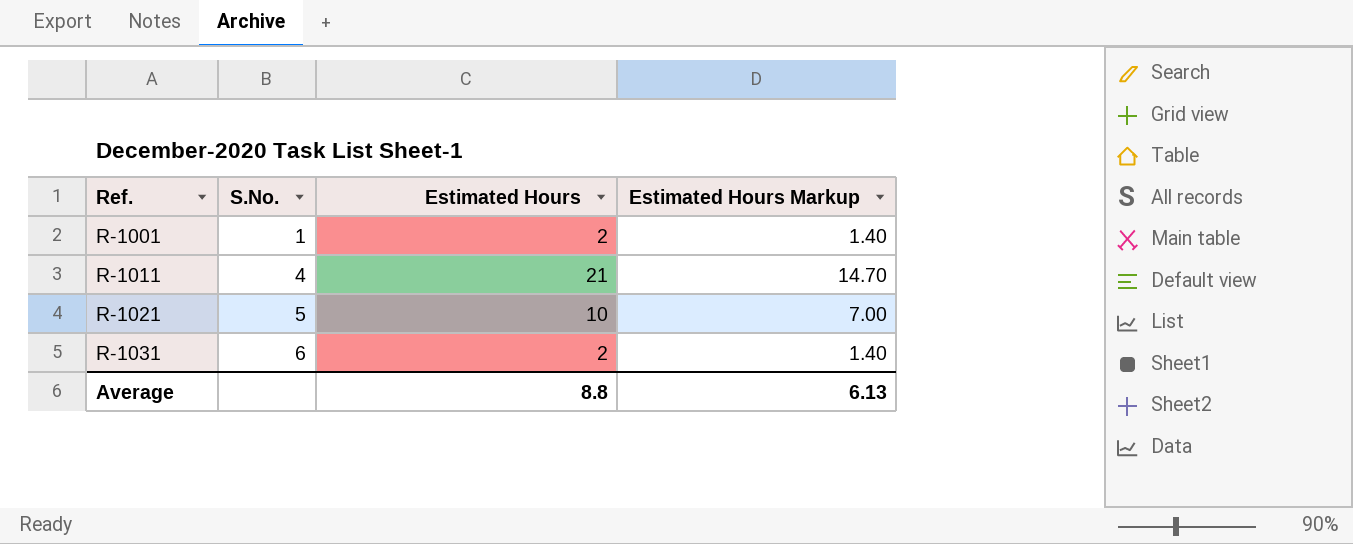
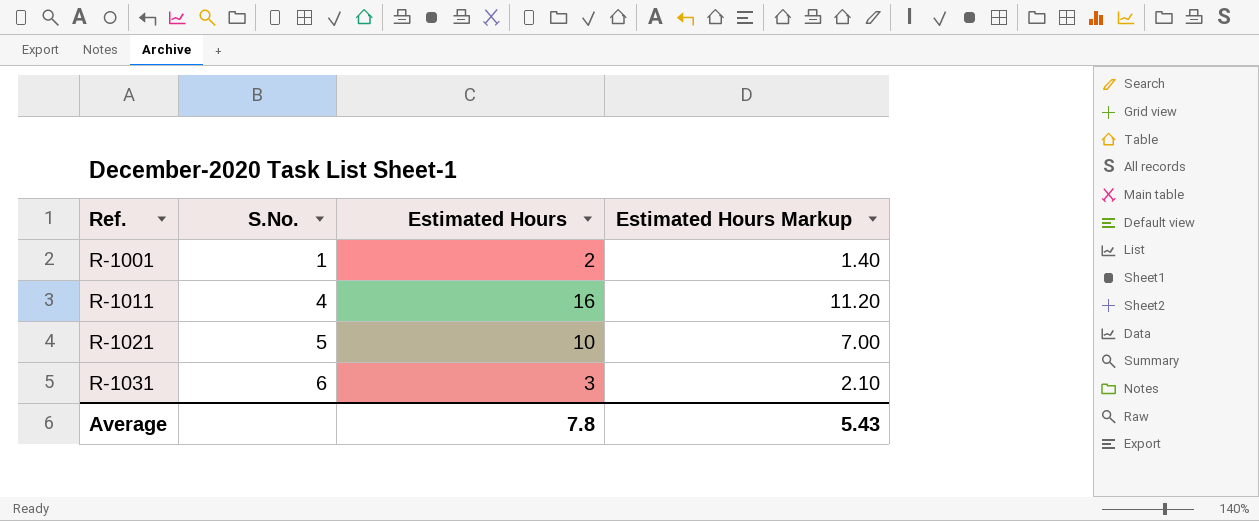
R-1011 | Estimated Hours: 21 -> 16
R-1011 | Estimated Hours Markup: 14.70 -> 11.20
R-1031 | Estimated Hours: 2 -> 3
R-1031 | Estimated Hours Markup: 1.40 -> 2.10
Average | Estimated Hours: 8.8 -> 7.8
Average | Estimated Hours Markup: 6.13 -> 5.43

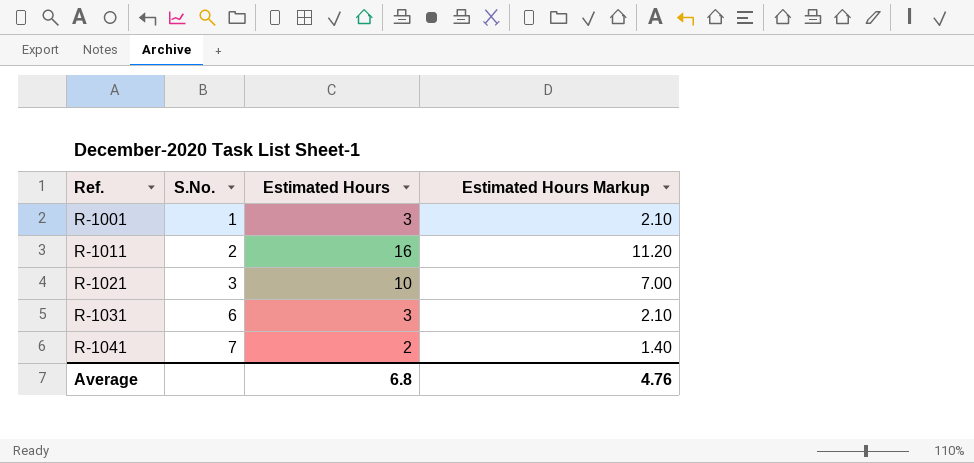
R-1001 | Estimated Hours: 2 -> 3
R-1001 | Estimated Hours Markup: 1.40 -> 2.10
R-1011 | S.No.: 4 -> 2
R-1021 | S.No.: 5 -> 3
row R-1041: none -> 7 | 2 | 1.40
Average | Estimated Hours: 7.8 -> 6.8
Average | Estimated Hours Markup: 5.43 -> 4.76

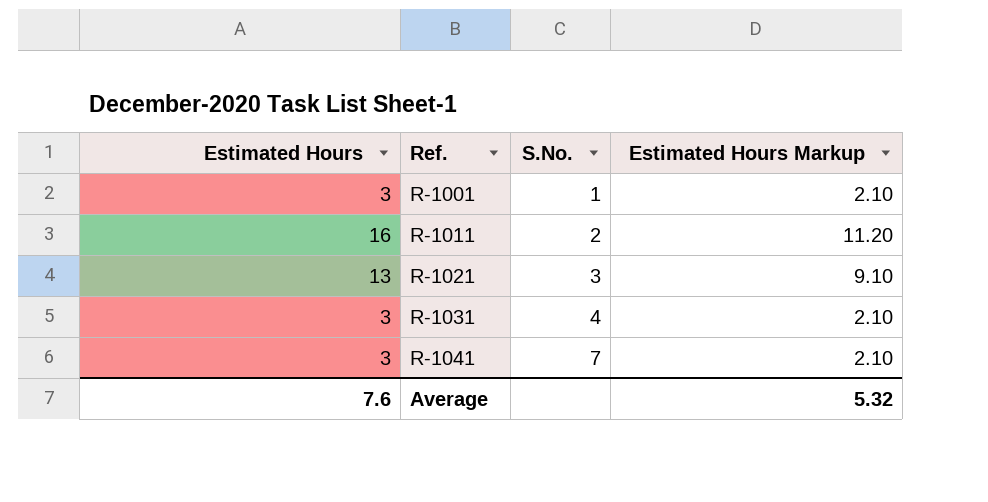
column Estimated Hours | position: 3 -> 1
R-1021 | Estimated Hours: 10 -> 13
R-1021 | Estimated Hours Markup: 7.00 -> 9.10
R-1031 | S.No.: 6 -> 4
R-1041 | Estimated Hours: 2 -> 3
R-1041 | Estimated Hours Markup: 1.40 -> 2.10
Average | Estimated Hours: 6.8 -> 7.6
Average | Estimated Hours Markup: 4.76 -> 5.32

